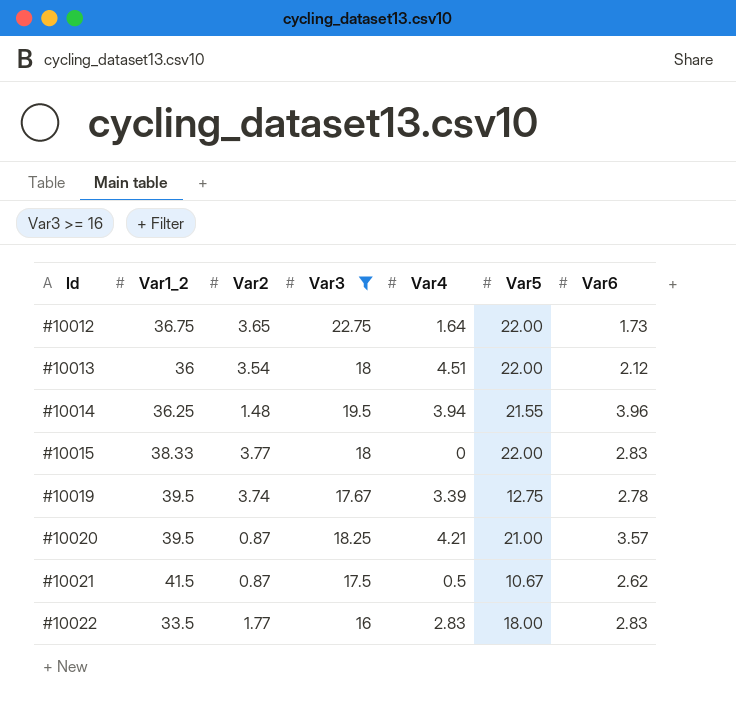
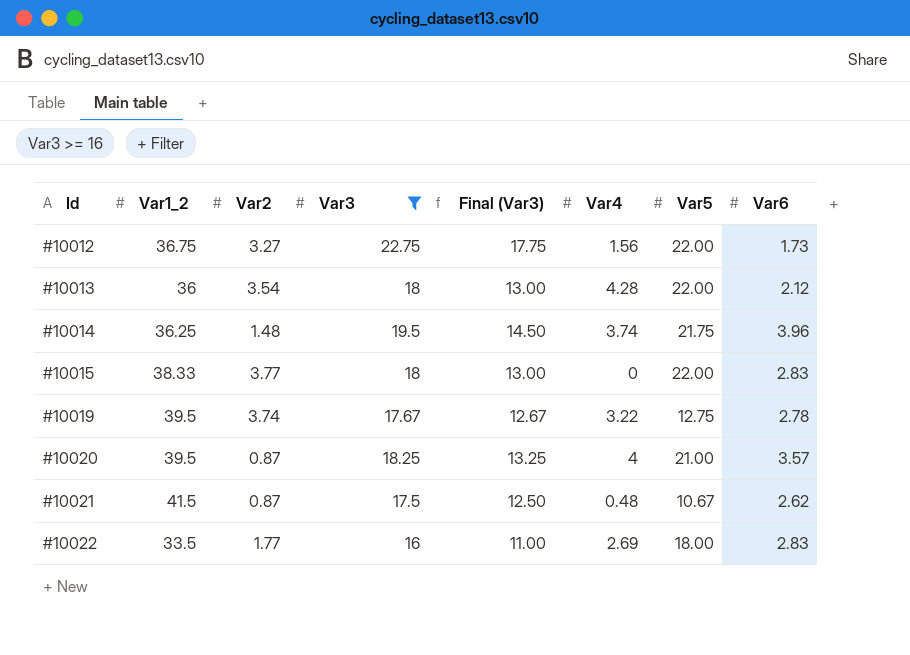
column Final (Var3) | formula: none -> [Var3] - 5
#10012 | Var2: 3.65 -> 3.27
#10012 | Var4: 1.64 -> 1.56
#10013 | Var4: 4.51 -> 4.28
#10014 | Var4: 3.94 -> 3.74
#10014 | Var5: 21.55 -> 21.75
#10019 | Var4: 3.39 -> 3.22
#10020 | Var4: 4.21 -> 4
#10021 | Var4: 0.5 -> 0.48
#10022 | Var4: 2.83 -> 2.69

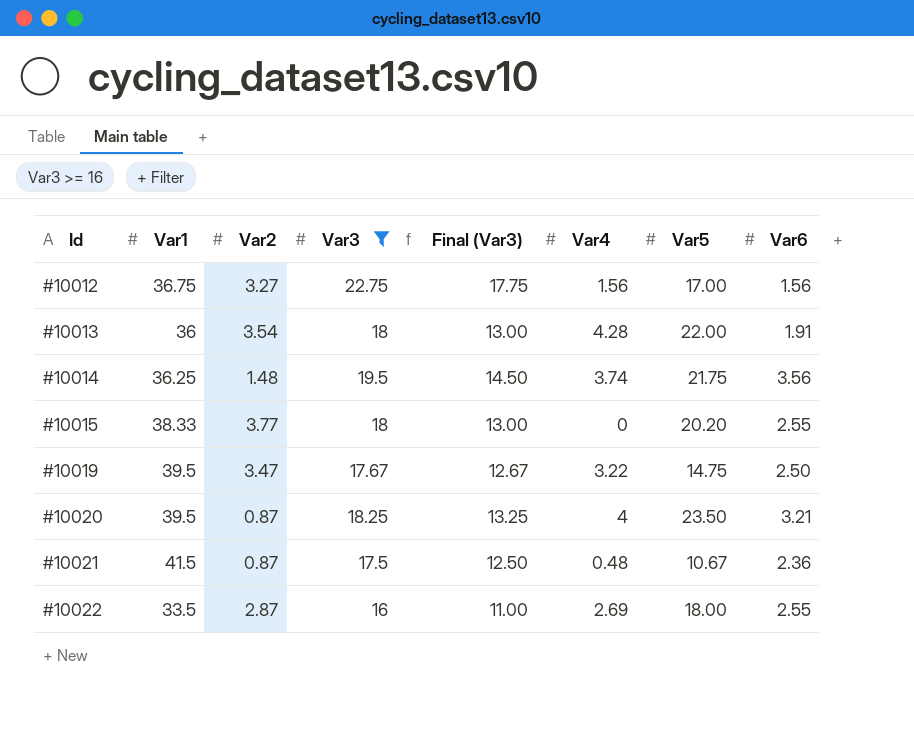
column name: Var1_2 -> Var1
#10012 | Var5: 22.00 -> 17.00
#10012 | Var6: 1.73 -> 1.56
#10013 | Var6: 2.12 -> 1.91
#10014 | Var6: 3.96 -> 3.56
#10015 | Var5: 22.00 -> 20.20
#10015 | Var6: 2.83 -> 2.55
#10019 | Var2: 3.74 -> 3.47
#10019 | Var5: 12.75 -> 14.75
#10019 | Var6: 2.78 -> 2.50
#10020 | Var5: 21.00 -> 23.50
#10020 | Var6: 3.57 -> 3.21
#10021 | Var6: 2.62 -> 2.36
#10022 | Var2: 1.77 -> 2.87
#10022 | Var6: 2.83 -> 2.55

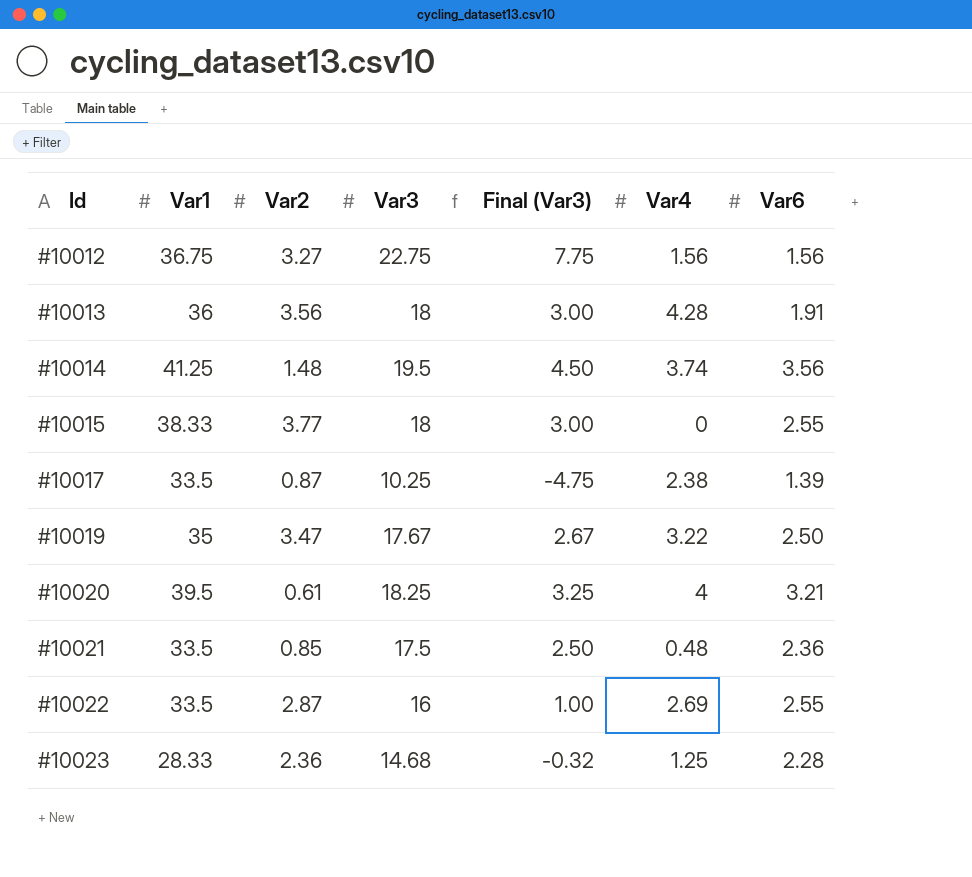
filter: Var3 >= 16 -> none
column Var5 | position: 7 -> none
column Final (Var3) | formula: [Var3] - 5 -> [Var3] - 15
#10013 | Var2: 3.54 -> 3.56
#10014 | Var1: 36.25 -> 41.25
#10019 | Var1: 39.5 -> 35
#10020 | Var2: 0.87 -> 0.61
#10021 | Var1: 41.5 -> 33.5
#10021 | Var2: 0.87 -> 0.85

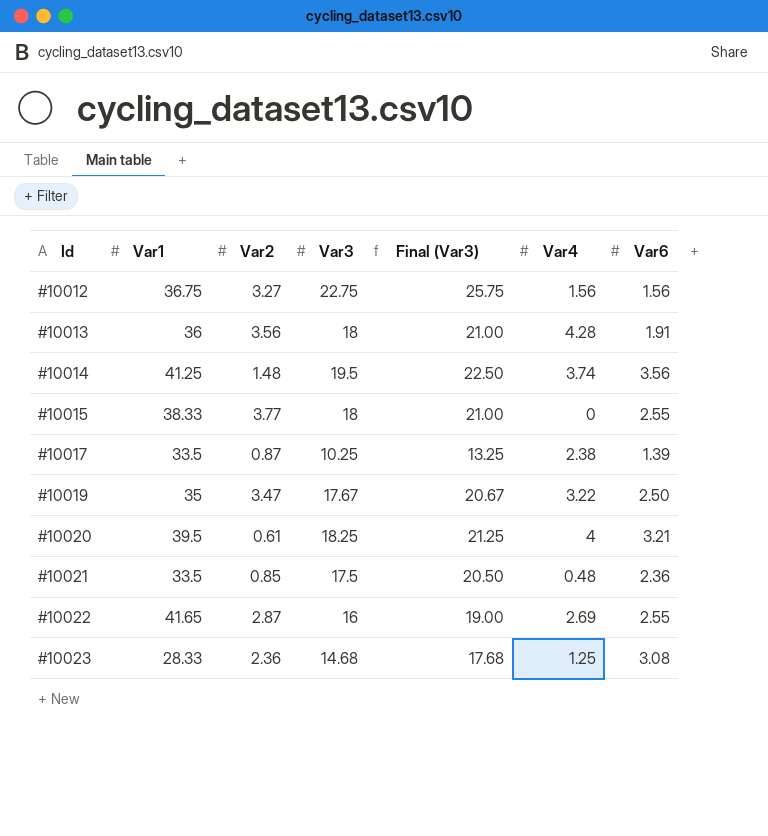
column Final (Var3) | formula: [Var3] - 15 -> [Var3] + 3
#10022 | Var1: 33.5 -> 41.65
#10023 | Var6: 2.28 -> 3.08

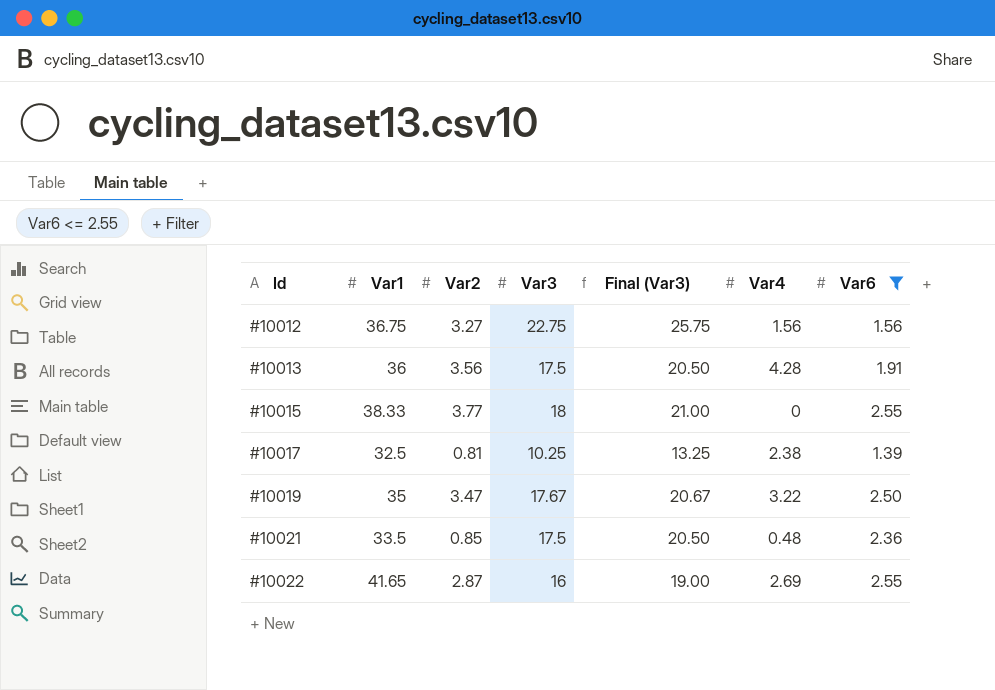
filter: none -> Var6 <= 2.55
#10013 | Var3: 18 -> 17.5
#10013 | Final (Var3): 21.00 -> 20.50
#10017 | Var1: 33.5 -> 32.5
#10017 | Var2: 0.87 -> 0.81

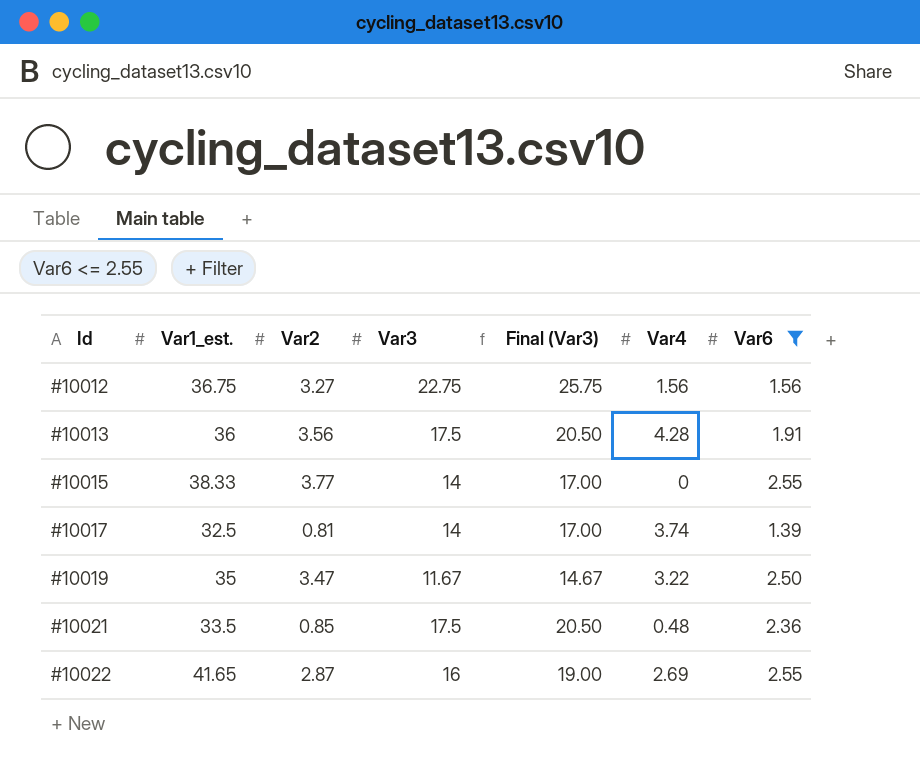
column name: Var1 -> Var1_est.
#10015 | Var3: 18 -> 14
#10015 | Final (Var3): 21.00 -> 17.00
#10017 | Var3: 10.25 -> 14
#10017 | Final (Var3): 13.25 -> 17.00
#10017 | Var4: 2.38 -> 3.74
#10019 | Var3: 17.67 -> 11.67
#10019 | Final (Var3): 20.67 -> 14.67

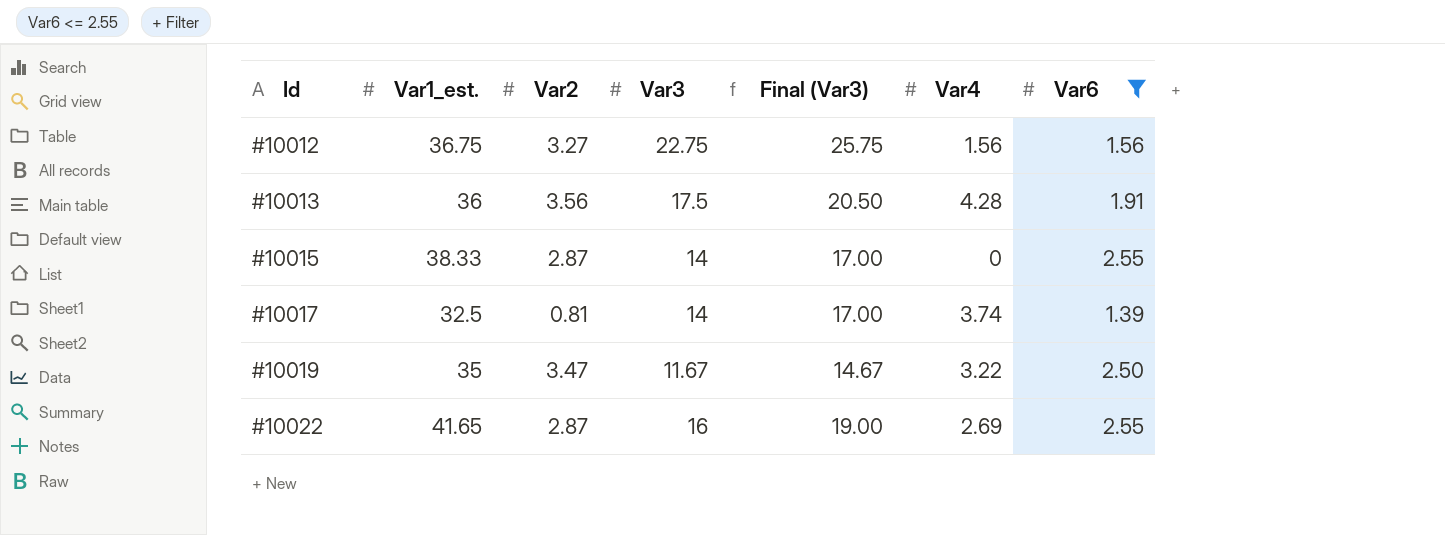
row #10021: 33.5 | 0.85 | 17.5 | 20.50 | 0.48 | 2.36 -> none
#10015 | Var2: 3.77 -> 2.87

